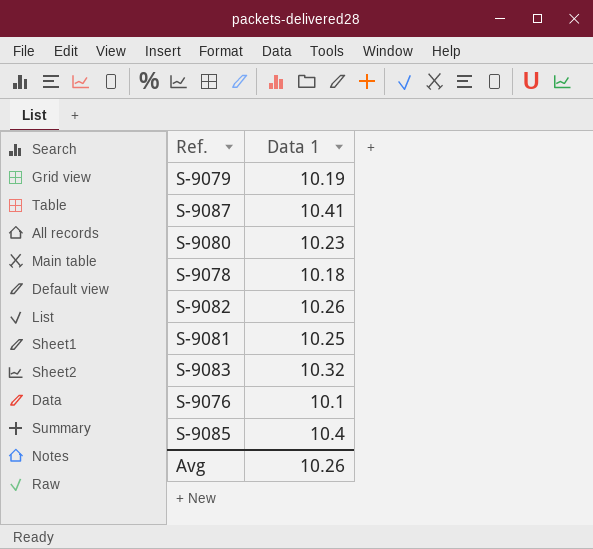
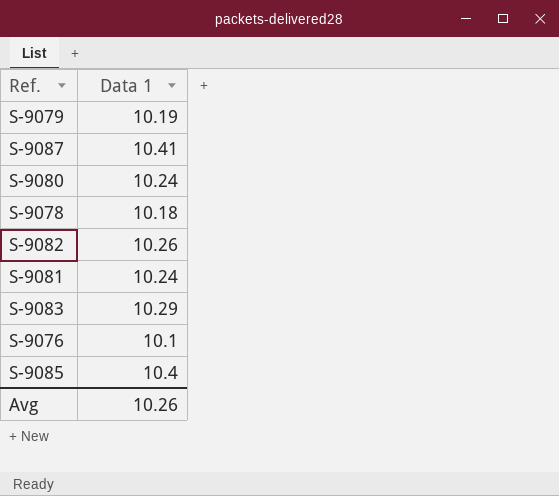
S-9080 | Data 1: 10.23 -> 10.24
S-9081 | Data 1: 10.25 -> 10.24
S-9083 | Data 1: 10.32 -> 10.29

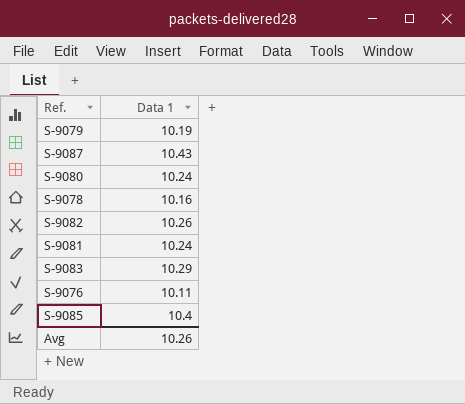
S-9087 | Data 1: 10.41 -> 10.43
S-9078 | Data 1: 10.18 -> 10.16
S-9076 | Data 1: 10.1 -> 10.11

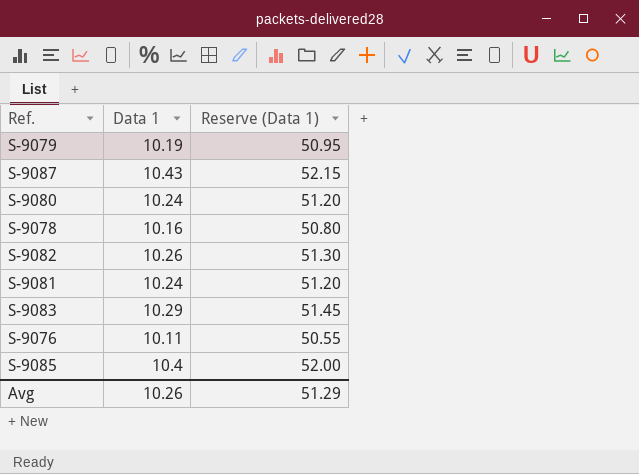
column Reserve (Data 1) | formula: none -> [Data 1] * 5

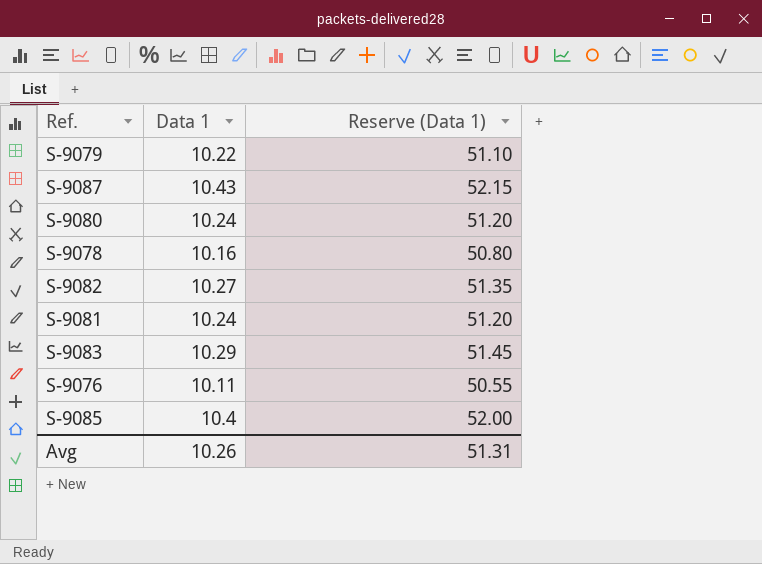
S-9079 | Data 1: 10.19 -> 10.22
S-9079 | Reserve (Data 1): 50.95 -> 51.10
S-9082 | Data 1: 10.26 -> 10.27
S-9082 | Reserve (Data 1): 51.30 -> 51.35
Avg | Reserve (Data 1): 51.29 -> 51.31

